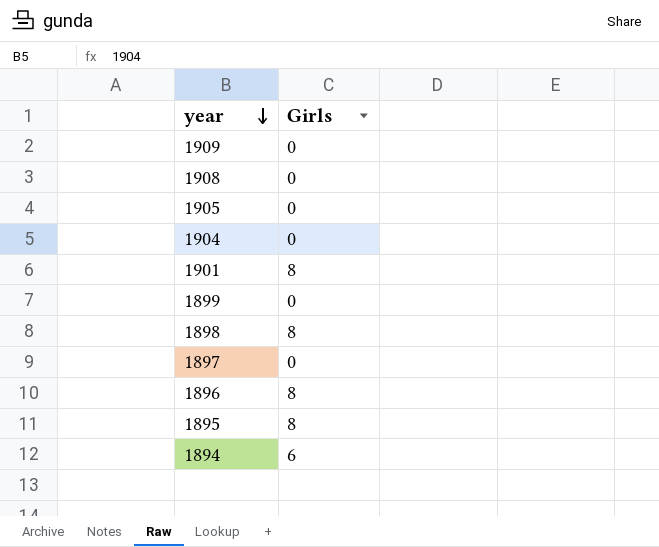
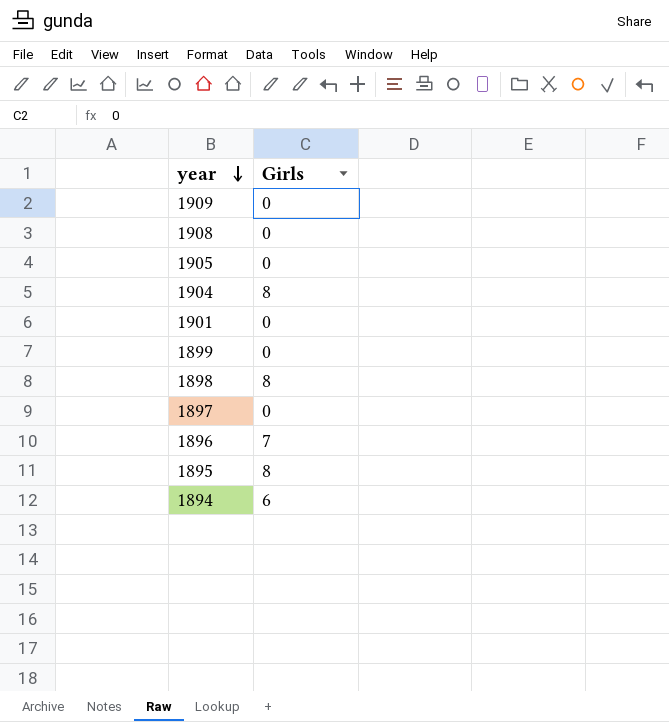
1904 | Girls: 0 -> 8
1901 | Girls: 8 -> 0
1896 | Girls: 8 -> 7

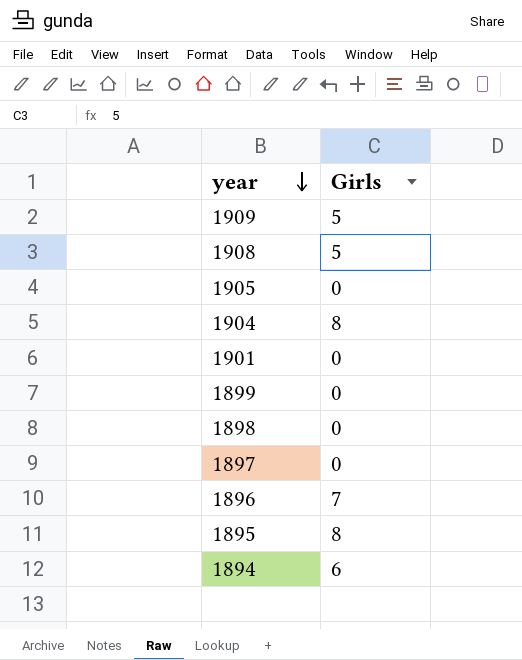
1909 | Girls: 0 -> 5
1908 | Girls: 0 -> 5
1898 | Girls: 8 -> 0

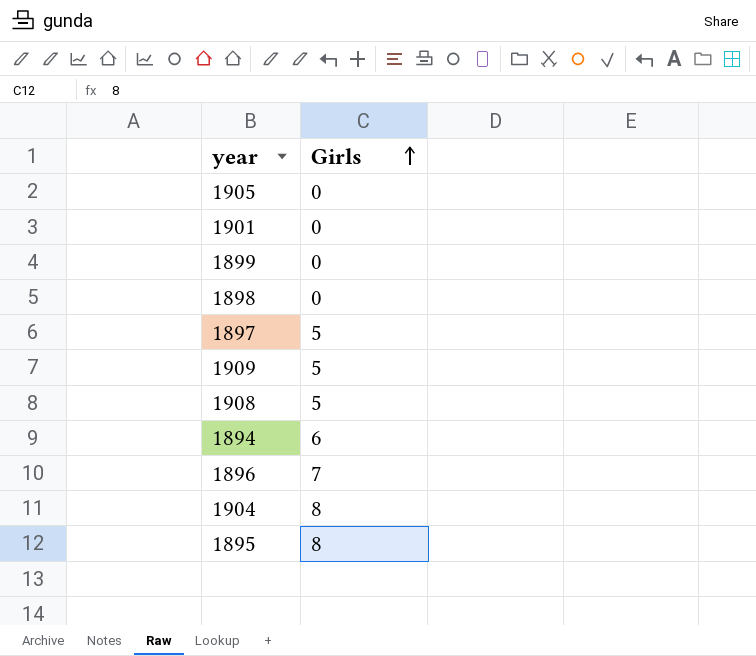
row order: year descending -> Girls ascending
1897 | Girls: 0 -> 5

